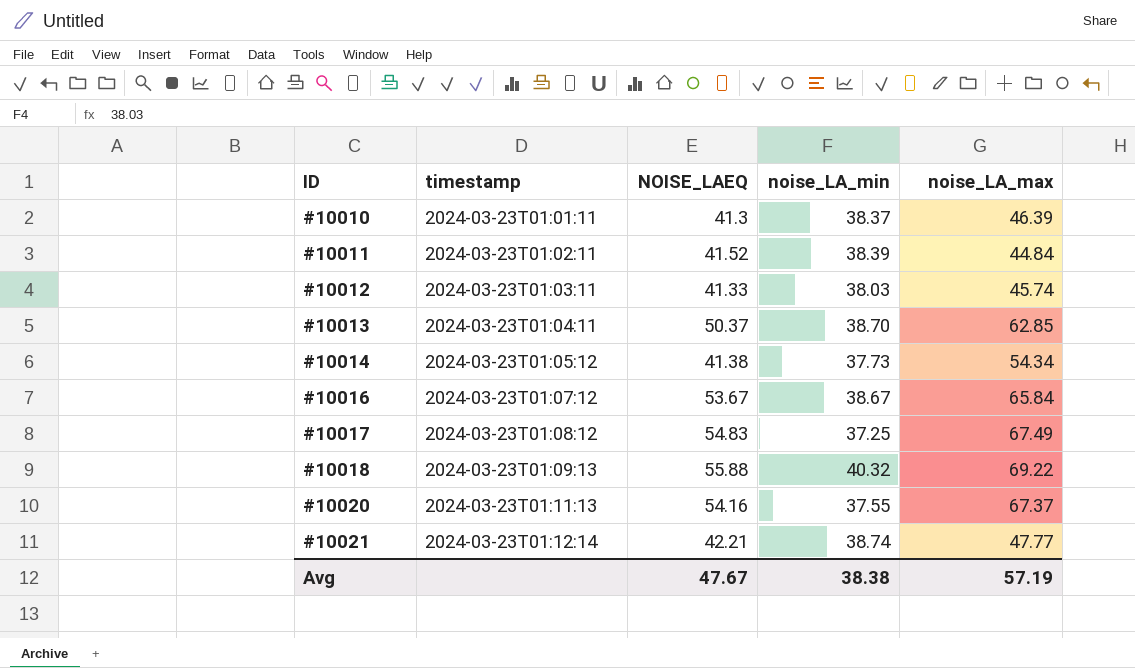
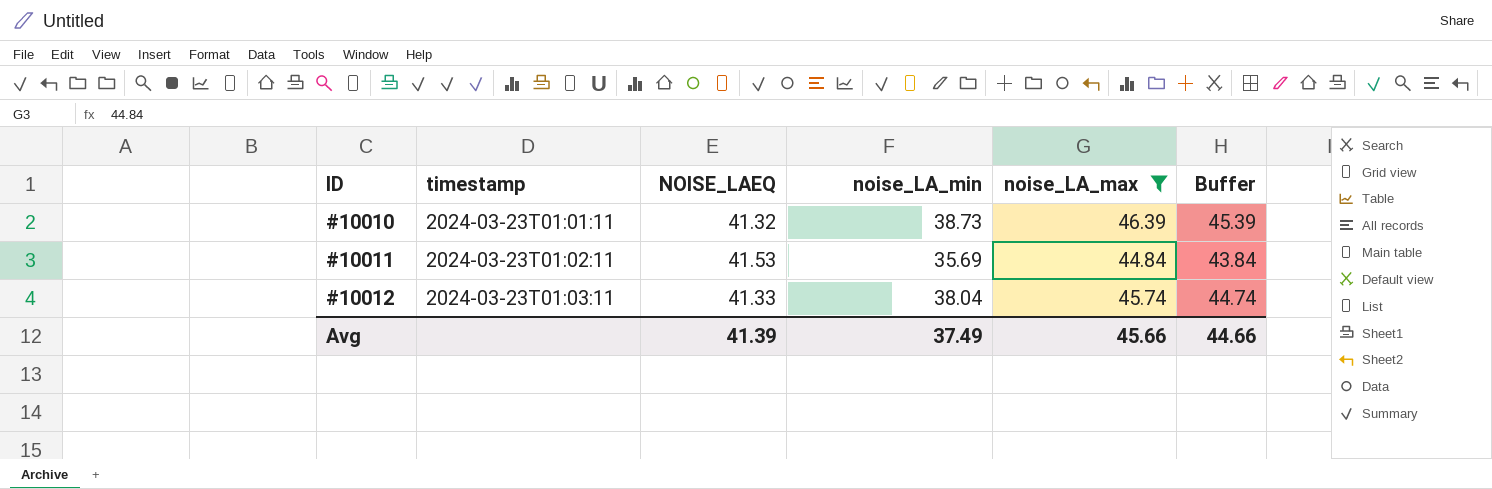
filter: none -> noise_LA_max <= 46.39
column Buffer | formula: none -> [noise_LA_max] - 1
#10010 | NOISE_LAEQ: 41.3 -> 41.32
#10010 | noise_LA_min: 38.37 -> 38.73
#10011 | NOISE_LAEQ: 41.52 -> 41.53
#10011 | noise_LA_min: 38.39 -> 35.69
#10012 | noise_LA_min: 38.03 -> 38.04
Avg | NOISE_LAEQ: 47.67 -> 41.39
Avg | noise_LA_min: 38.38 -> 37.49
Avg | noise_LA_max: 57.19 -> 45.66

